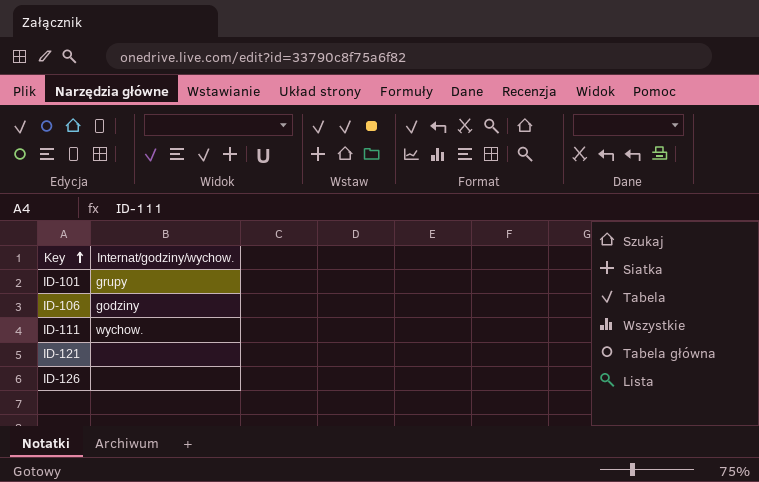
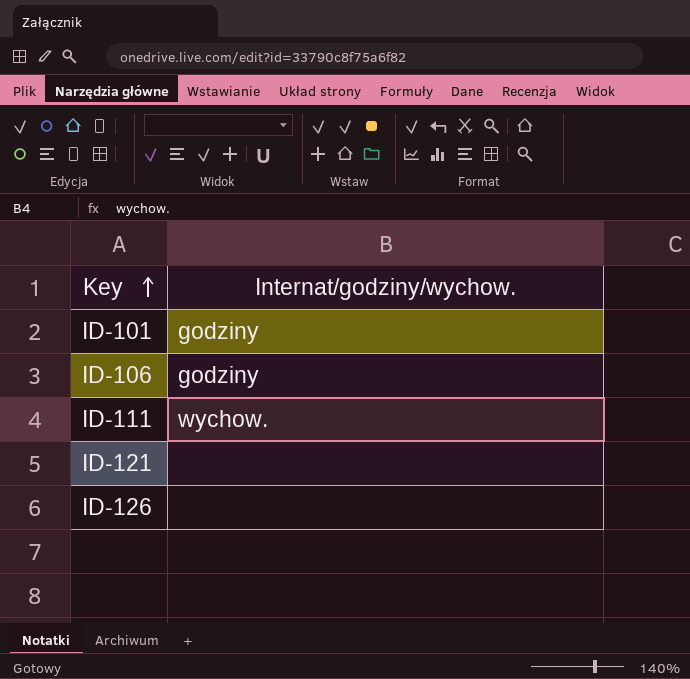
ID-101 | Internat/godziny/wychow.: grupy -> godziny

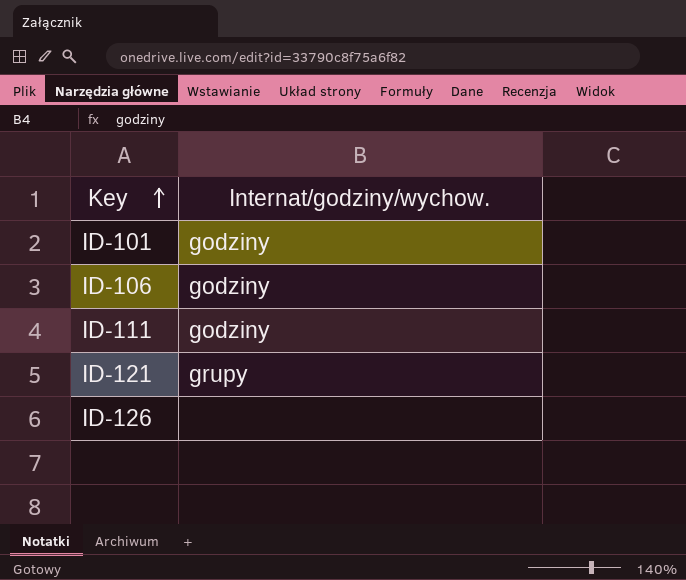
ID-111 | Internat/godziny/wychow.: wychow. -> godziny
ID-121 | Internat/godziny/wychow.: none -> grupy

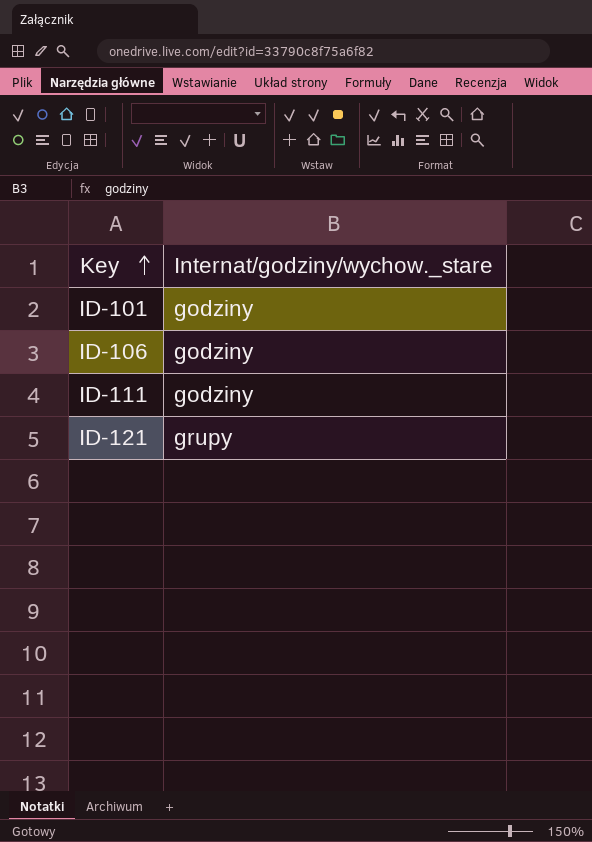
column name: Internat/godziny/wychow. -> Internat/godziny/wychow._stare
row ID-126: none -> none

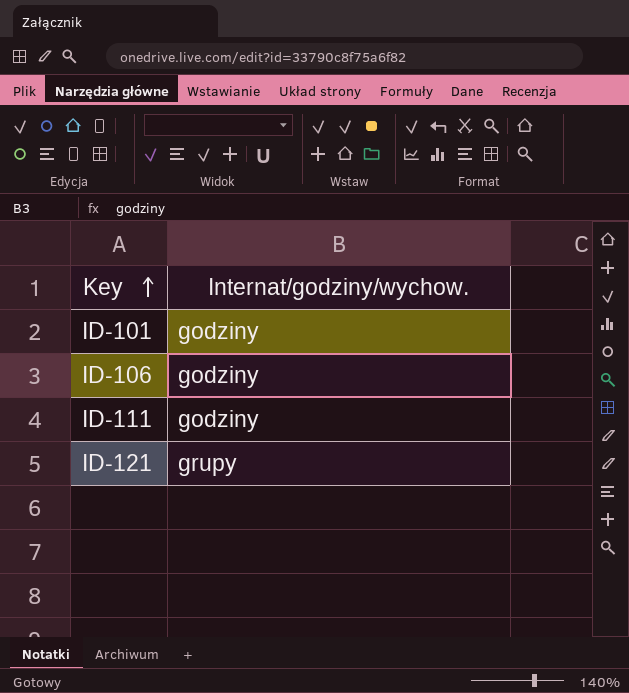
column name: Internat/godziny/wychow._stare -> Internat/godziny/wychow.

